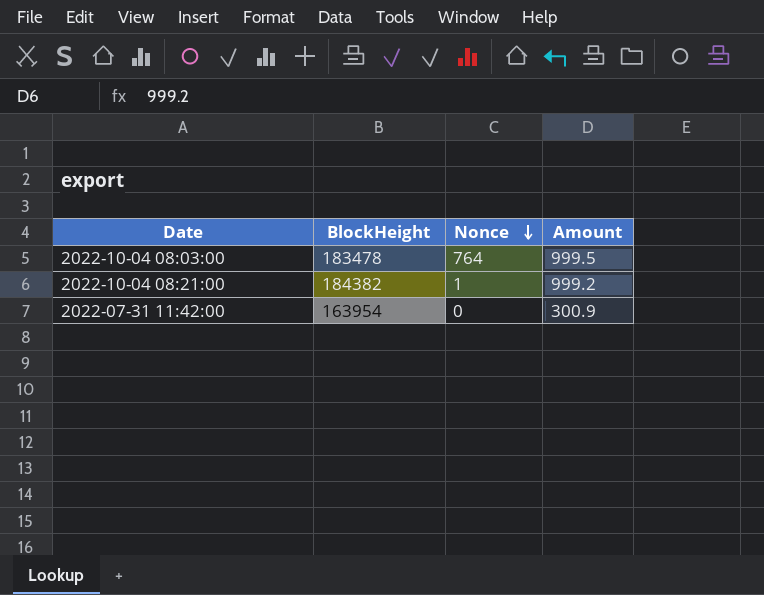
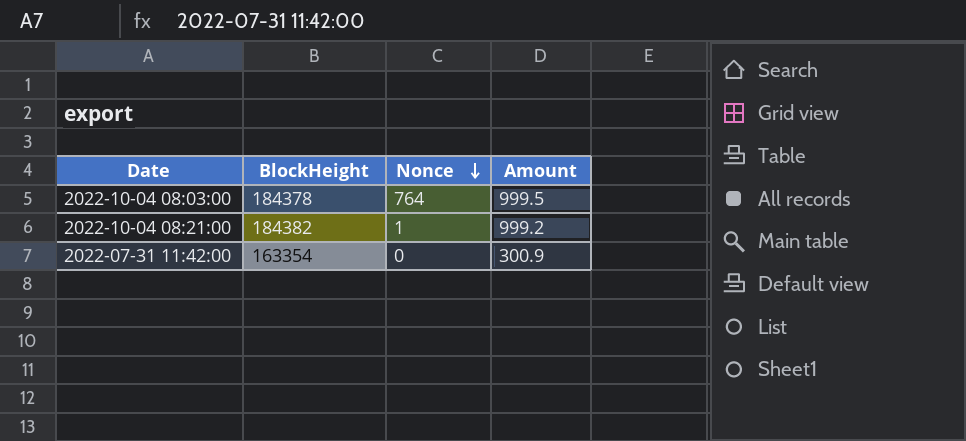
2022-10-04 08:03:00 | BlockHeight: 183478 -> 184378
2022-07-31 11:42:00 | BlockHeight: 163954 -> 163354

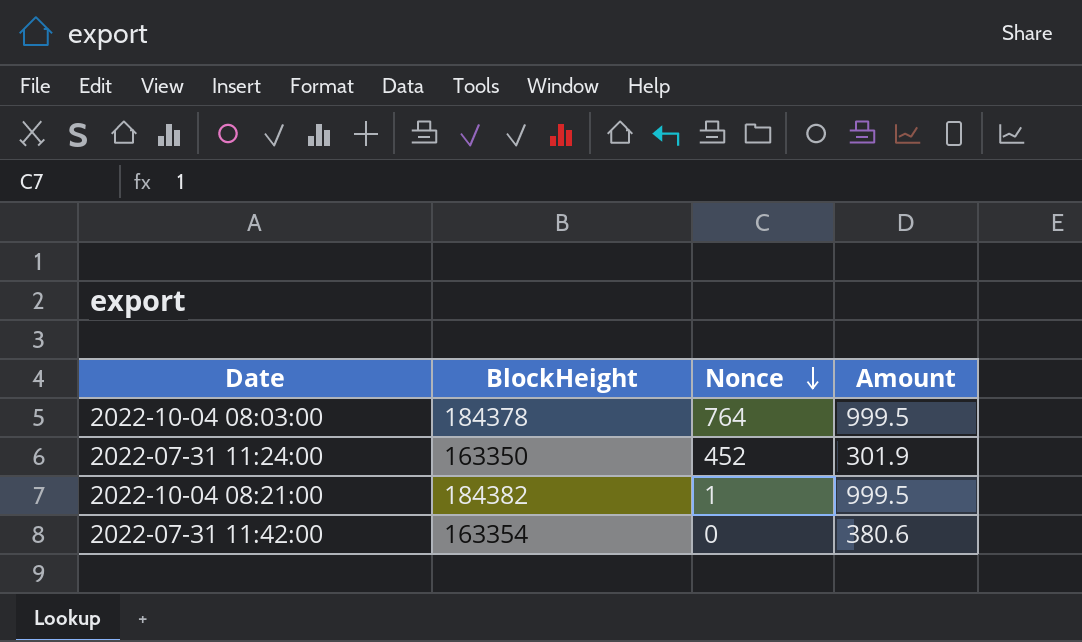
row 2022-07-31 11:24:00: none -> 163350 | 452 | 301.9
2022-10-04 08:21:00 | Amount: 999.2 -> 999.5
2022-07-31 11:42:00 | Amount: 300.9 -> 380.6

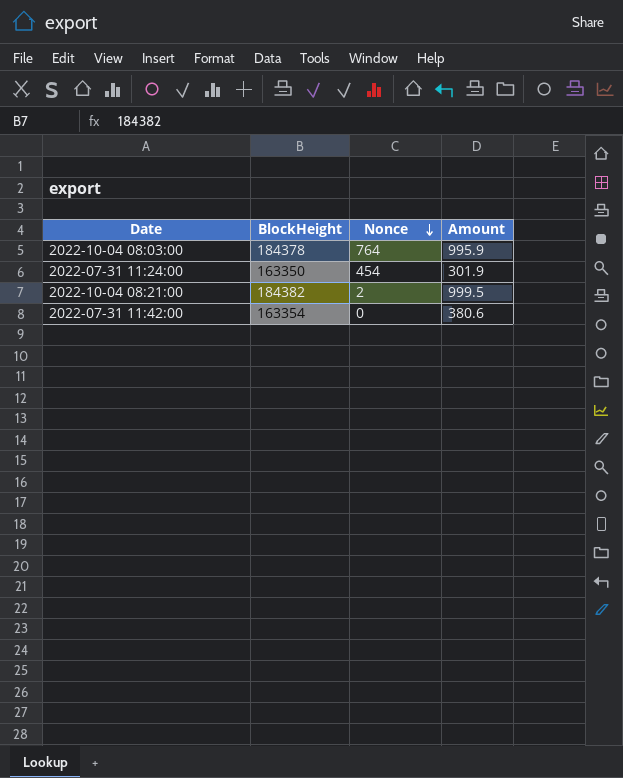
2022-10-04 08:03:00 | Amount: 999.5 -> 995.9
2022-07-31 11:24:00 | Nonce: 452 -> 454
2022-10-04 08:21:00 | Nonce: 1 -> 2

